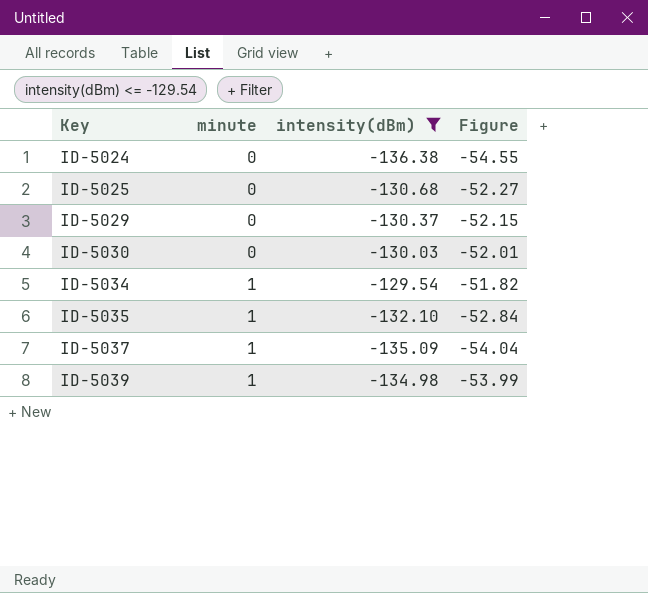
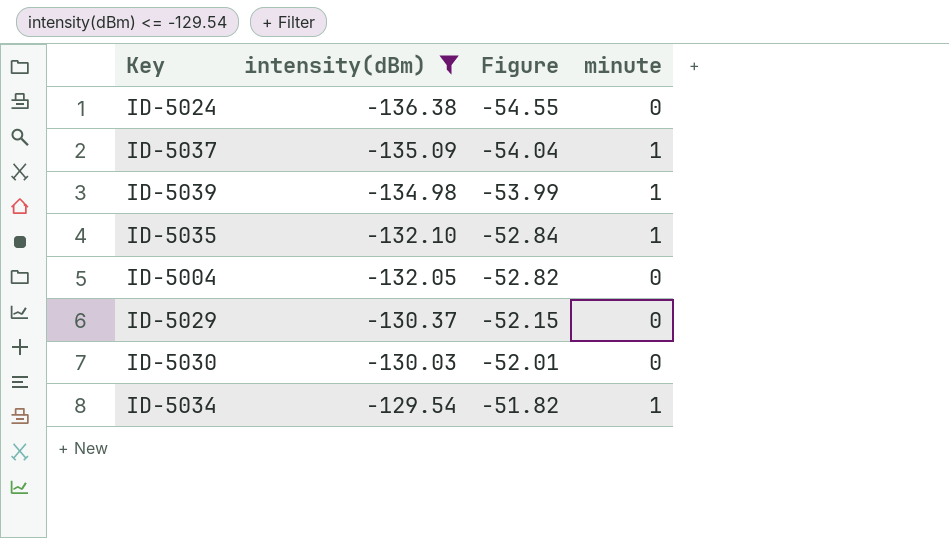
row order: Key ascending -> intensity(dBm) ascending
column minute | position: 2 -> 4
row ID-5025: 0 | -130.68 | -52.27 -> none
row ID-5004: none -> -132.05 | -52.82 | 0

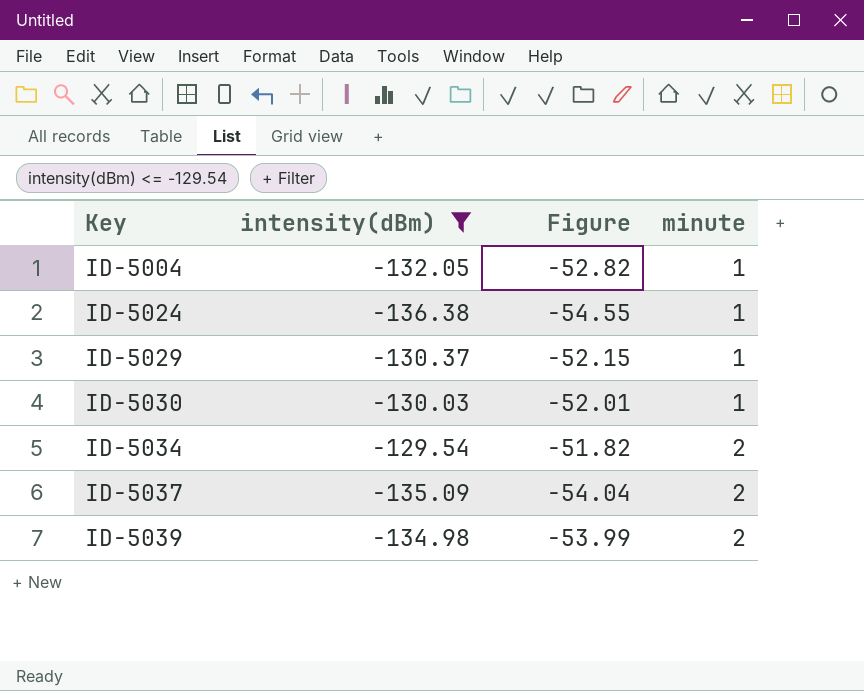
row order: intensity(dBm) ascending -> Key ascending
row ID-5035: -132.10 | -52.84 | 1 -> none
ID-5004 | minute: 0 -> 1
ID-5024 | minute: 0 -> 1
ID-5029 | minute: 0 -> 1
ID-5030 | minute: 0 -> 1
ID-5034 | minute: 1 -> 2
ID-5037 | minute: 1 -> 2
ID-5039 | minute: 1 -> 2

